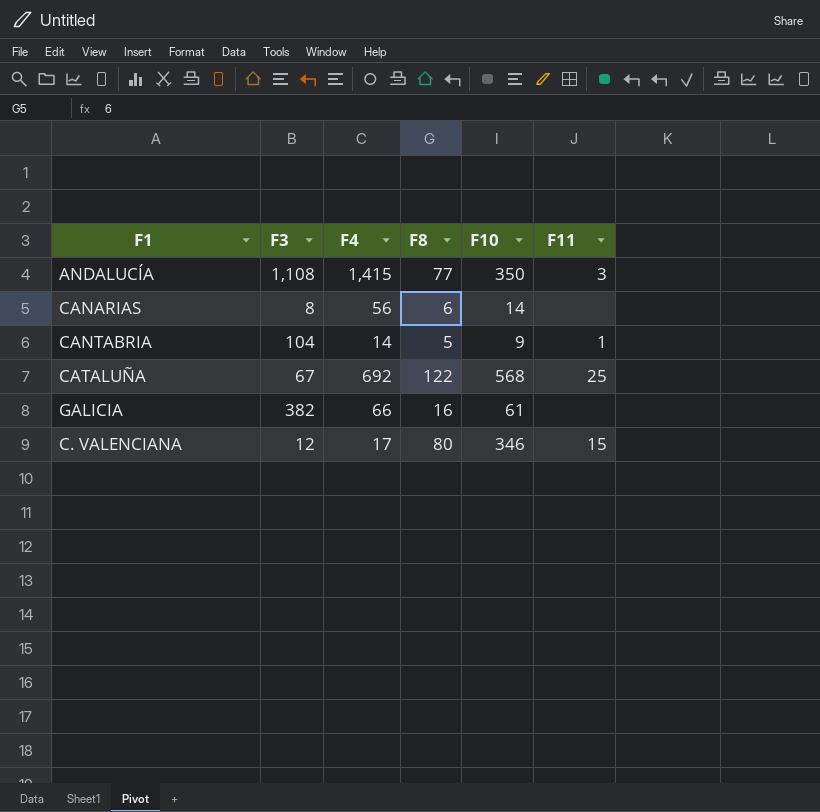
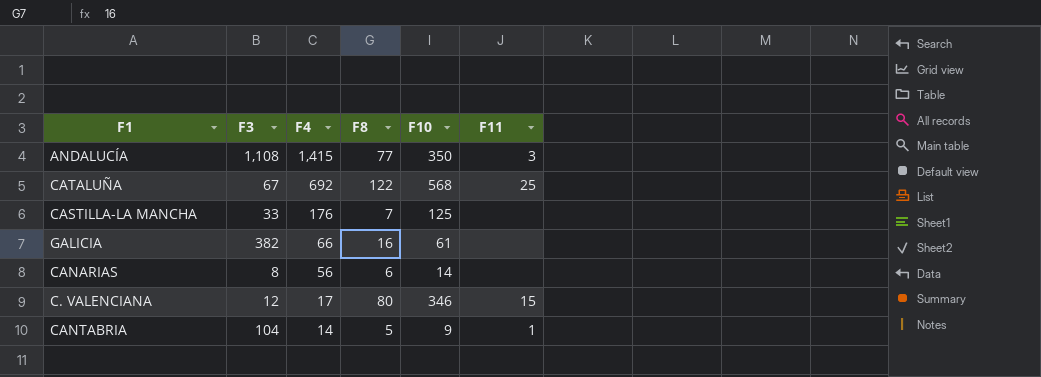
row order: none -> F4 descending
row CASTILLA-LA MANCHA: none -> 33 | 176 | 7 | 125 | none

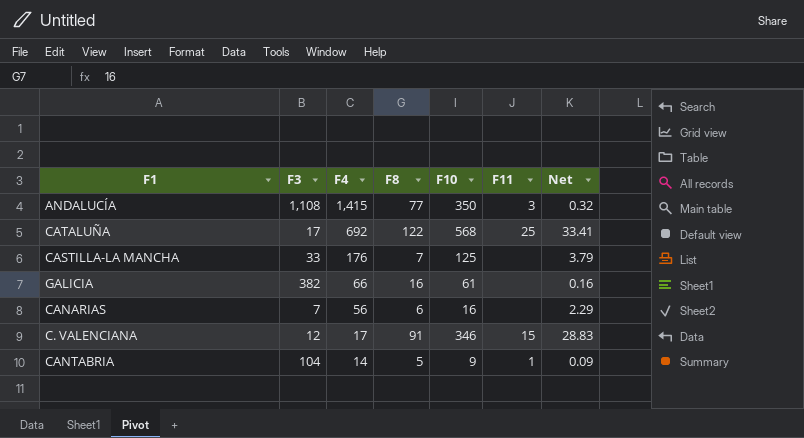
column Net | formula: none -> [F10] / [F3]
CATALUÑA | F3: 67 -> 17
CANARIAS | F3: 8 -> 7
CANARIAS | F10: 14 -> 16
C. VALENCIANA | F8: 80 -> 91

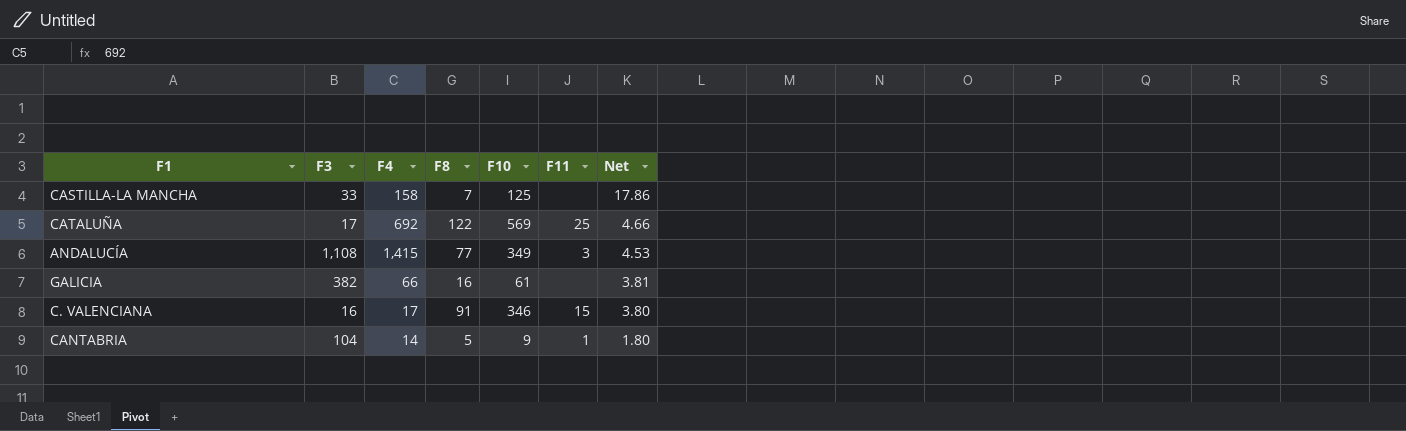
row order: F4 descending -> Net descending
column Net | formula: [F10] / [F3] -> [F10] / [F8]
row CANARIAS: 7 | 56 | 6 | 16 | none | 2.29 -> none
CASTILLA-LA MANCHA | F4: 176 -> 158
CATALUÑA | F10: 568 -> 569
ANDALUCÍA | F10: 350 -> 349
C. VALENCIANA | F3: 12 -> 16

